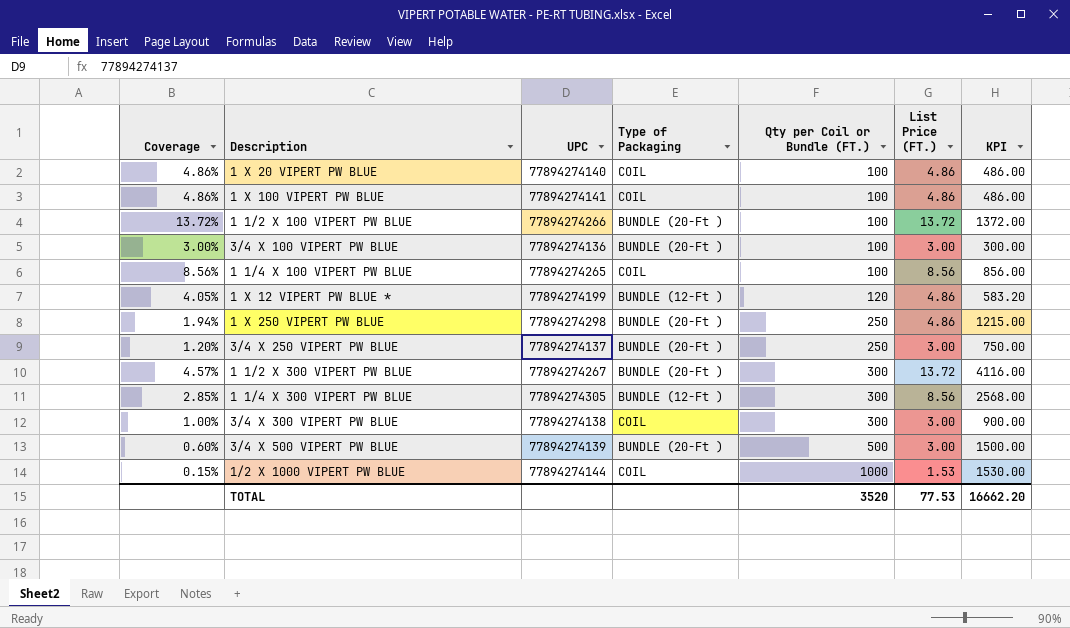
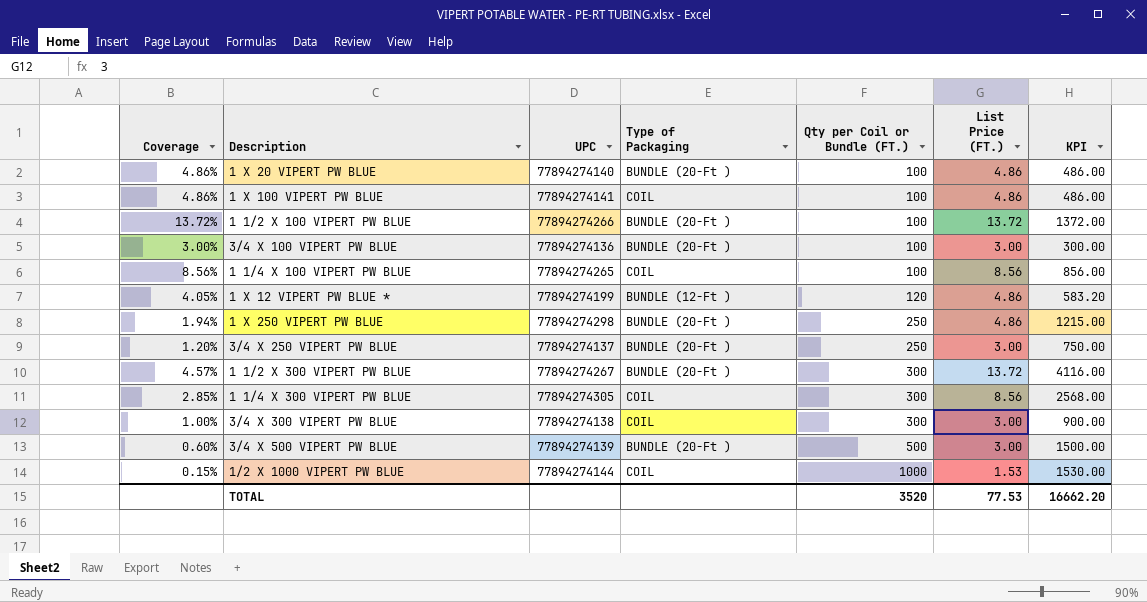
1 X 20 VIPERT PW BLUE | Type of Packaging: COIL -> BUNDLE (20-Ft )
1 1/4 X 300 VIPERT PW BLUE | Type of Packaging: BUNDLE (12-Ft ) -> COIL

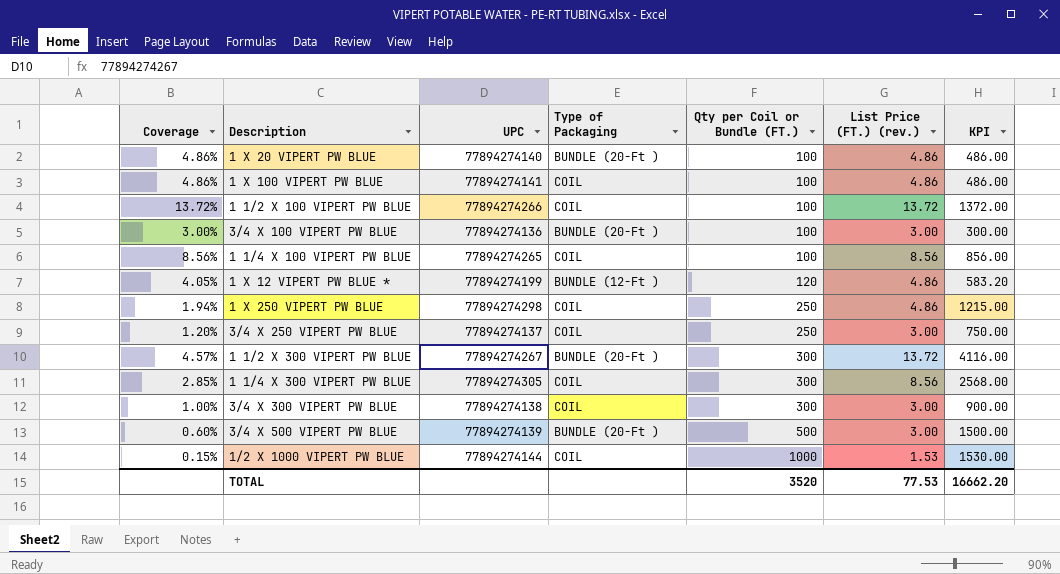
column name: List Price (FT.) -> List Price (FT.) (rev.)
1 1/2 X 100 VIPERT PW BLUE | Type of Packaging: BUNDLE (20-Ft ) -> COIL
1 X 250 VIPERT PW BLUE | Type of Packaging: BUNDLE (20-Ft ) -> COIL
3/4 X 250 VIPERT PW BLUE | Type of Packaging: BUNDLE (20-Ft ) -> COIL

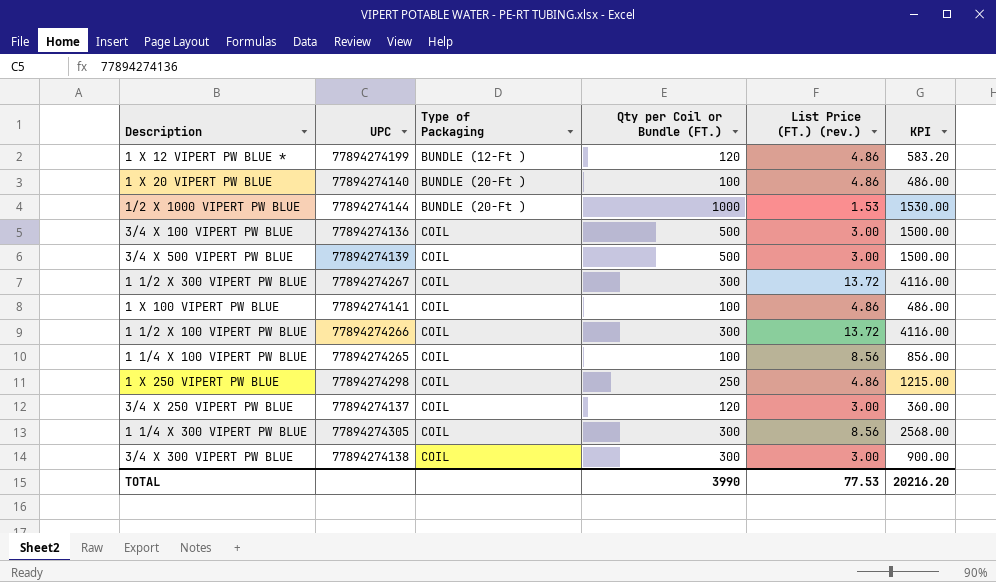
row order: Qty per Coil or Bundle (FT.) ascending -> Type of Packaging ascending
column Coverage | formula: [List Price (FT.) (rev.)] / [Qty per Coil or Bundle (FT.)] -> none
1/2 X 1000 VIPERT PW BLUE | Type of Packaging: COIL -> BUNDLE (20-Ft )
3/4 X 100 VIPERT PW BLUE | Type of Packaging: BUNDLE (20-Ft ) -> COIL
3/4 X 100 VIPERT PW BLUE | Qty per Coil or Bundle (FT.): 100 -> 500
3/4 X 100 VIPERT PW BLUE | KPI: 300.00 -> 1500.00
3/4 X 500 VIPERT PW BLUE | Type of Packaging: BUNDLE (20-Ft ) -> COIL
1 1/2 X 300 VIPERT PW BLUE | Type of Packaging: BUNDLE (20-Ft ) -> COIL
1 1/2 X 100 VIPERT PW BLUE | Qty per Coil or Bundle (FT.): 100 -> 300
1 1/2 X 100 VIPERT PW BLUE | KPI: 1372.00 -> 4116.00
3/4 X 250 VIPERT PW BLUE | Qty per Coil or Bundle (FT.): 250 -> 120
3/4 X 250 VIPERT PW BLUE | KPI: 750.00 -> 360.00
TOTAL | Qty per Coil or Bundle (FT.): 3520 -> 3990
TOTAL | KPI: 16662.20 -> 20216.20

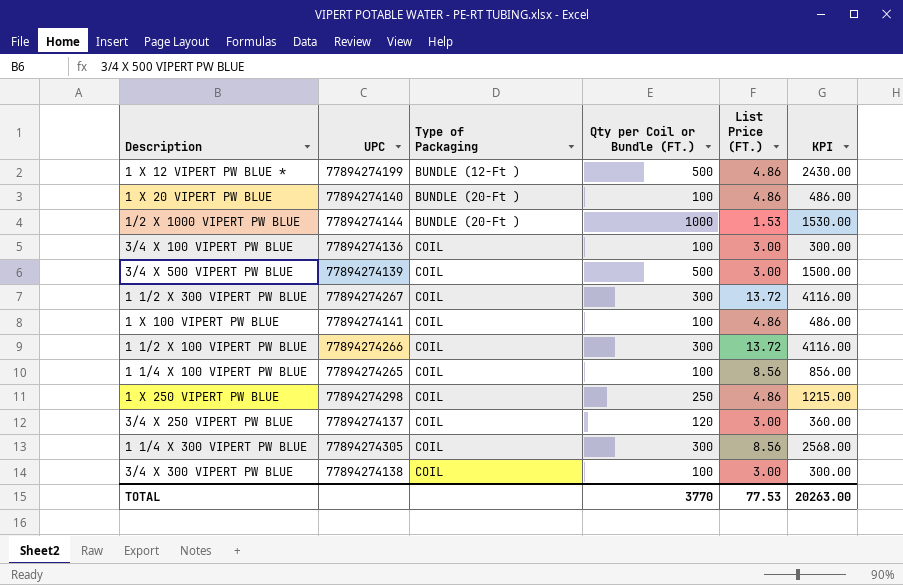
column name: List Price (FT.) (rev.) -> List Price (FT.)
1 X 12 VIPERT PW BLUE * | Qty per Coil or Bundle (FT.): 120 -> 500
1 X 12 VIPERT PW BLUE * | KPI: 583.20 -> 2430.00
3/4 X 100 VIPERT PW BLUE | Qty per Coil or Bundle (FT.): 500 -> 100
3/4 X 100 VIPERT PW BLUE | KPI: 1500.00 -> 300.00
3/4 X 300 VIPERT PW BLUE | Qty per Coil or Bundle (FT.): 300 -> 100
3/4 X 300 VIPERT PW BLUE | KPI: 900.00 -> 300.00
TOTAL | Qty per Coil or Bundle (FT.): 3990 -> 3770
TOTAL | KPI: 20216.20 -> 20263.00

